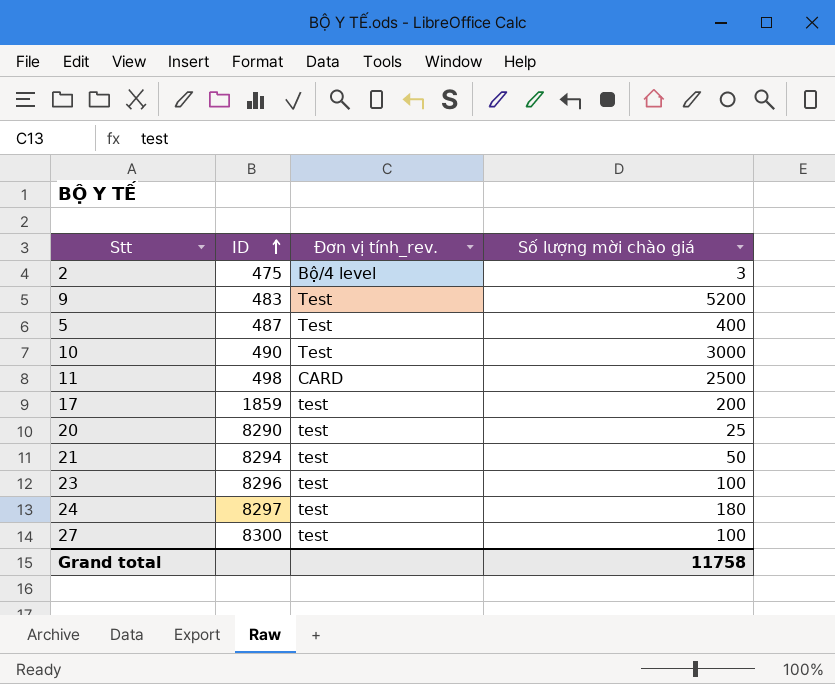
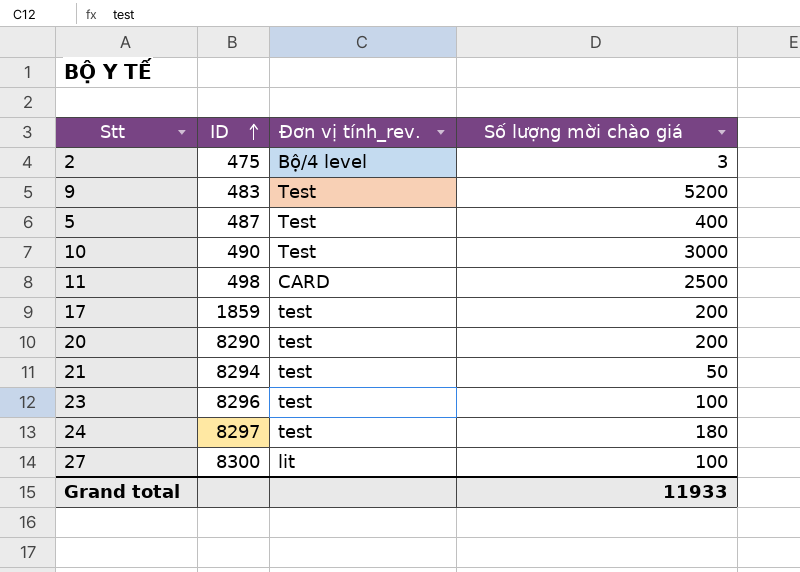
20 | Số lượng mời chào giá: 25 -> 200
27 | Đơn vị tính_rev.: test -> lit
Grand total | Số lượng mời chào giá: 11758 -> 11933

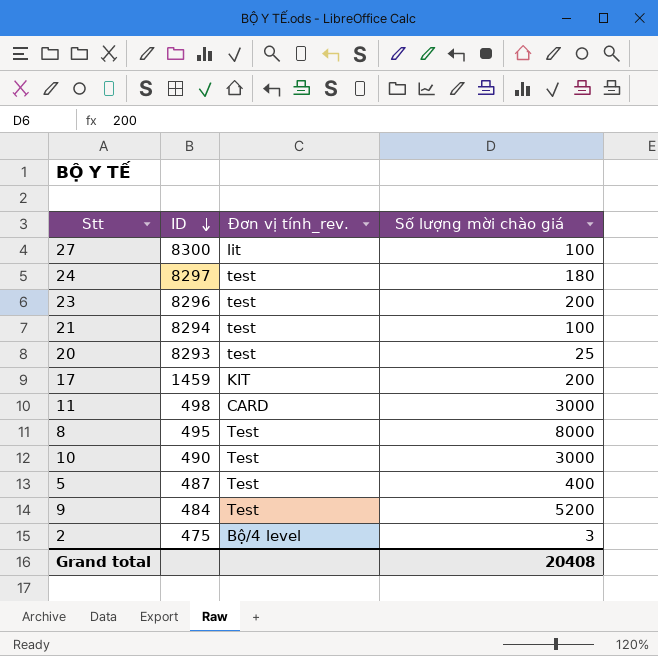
row order: ID ascending -> ID descending
23 | Số lượng mời chào giá: 100 -> 200
21 | Số lượng mời chào giá: 50 -> 100
20 | ID: 8290 -> 8293
20 | Số lượng mời chào giá: 200 -> 25
17 | ID: 1859 -> 1459
17 | Đơn vị tính_rev.: test -> KIT
11 | Số lượng mời chào giá: 2500 -> 3000
row 8: none -> 495 | Test | 8000
9 | ID: 483 -> 484
Grand total | Số lượng mời chào giá: 11933 -> 20408

